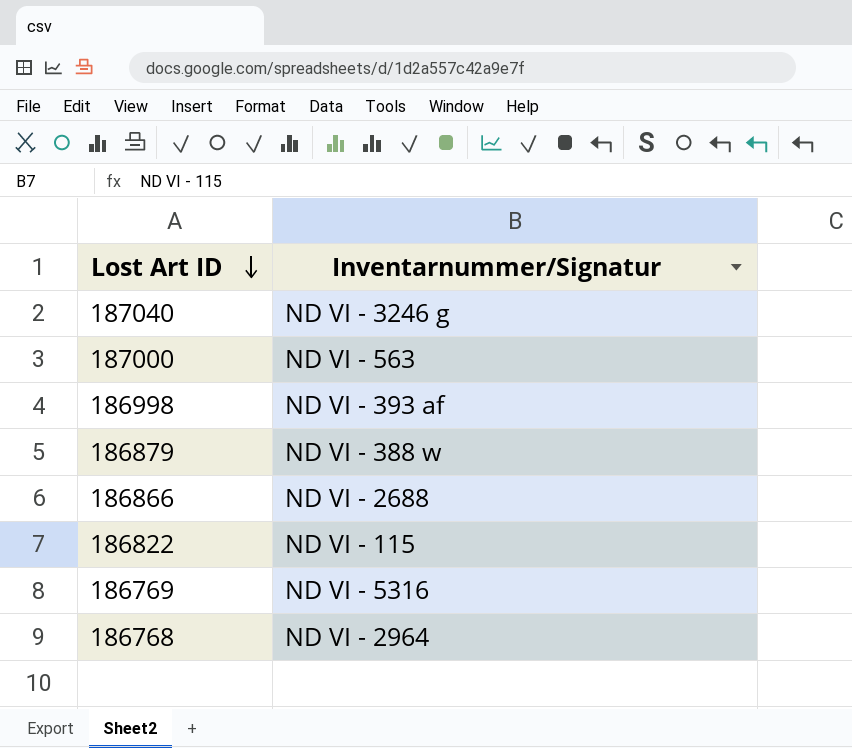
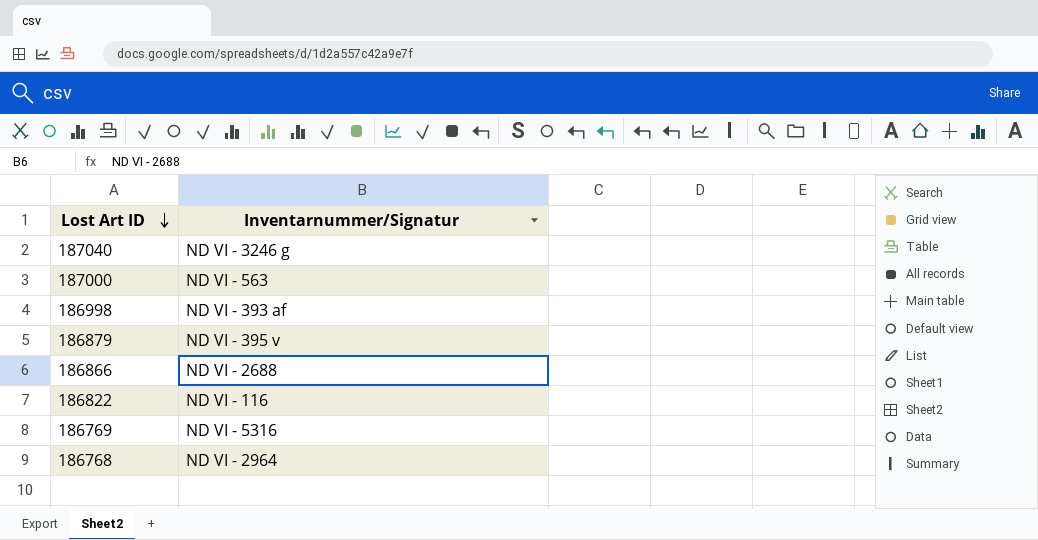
186879 | Inventarnummer/Signatur: ND VI - 388 w -> ND VI - 395 v
186822 | Inventarnummer/Signatur: ND VI - 115 -> ND VI - 116

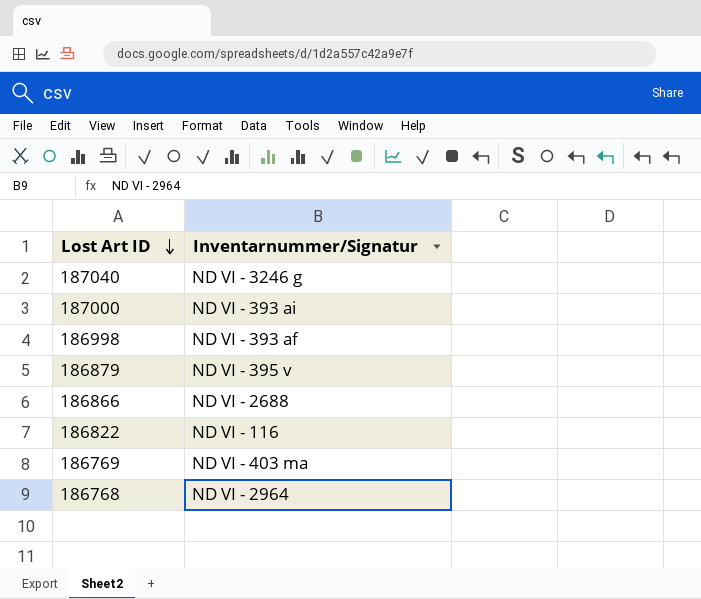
187000 | Inventarnummer/Signatur: ND VI - 563 -> ND VI - 393 ai
186769 | Inventarnummer/Signatur: ND VI - 5316 -> ND VI - 403 ma

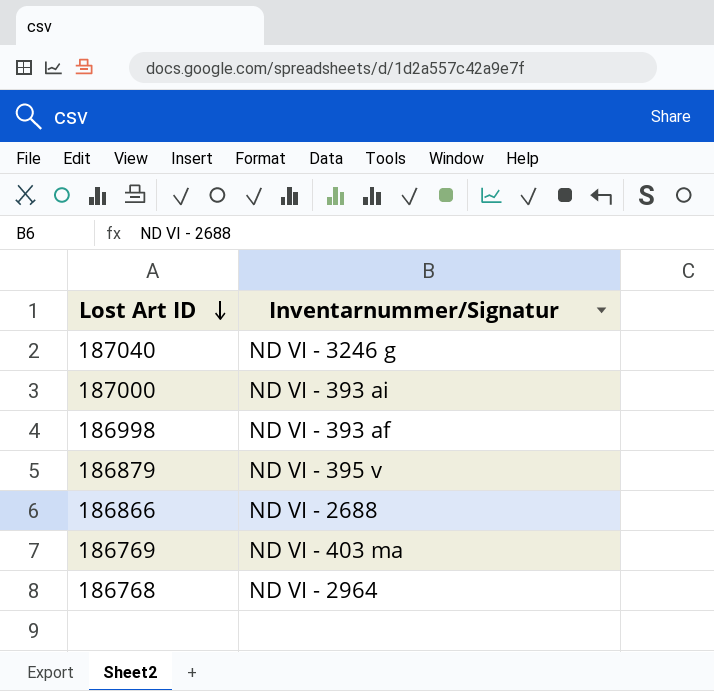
row 186822: ND VI - 116 -> none

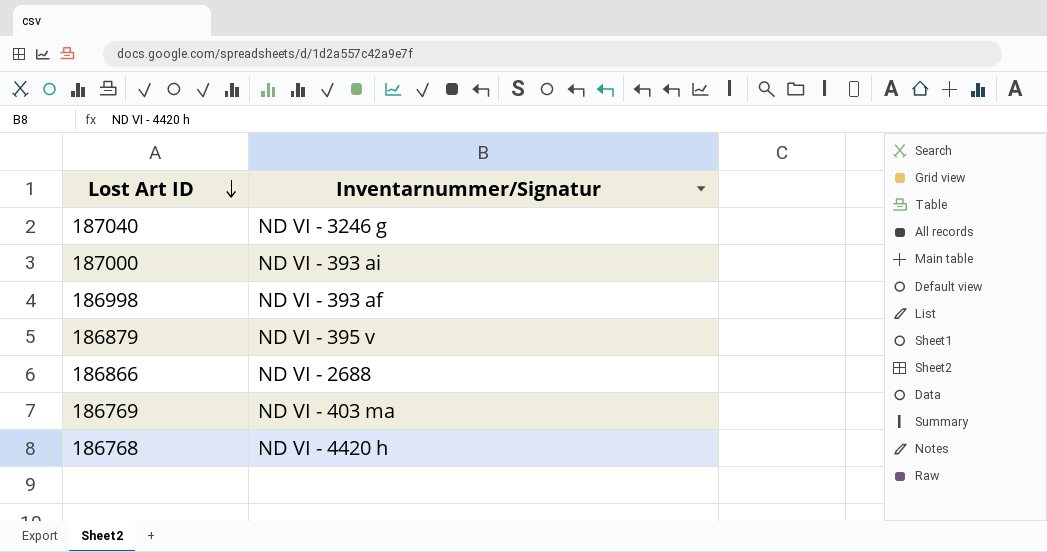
186768 | Inventarnummer/Signatur: ND VI - 2964 -> ND VI - 4420 h

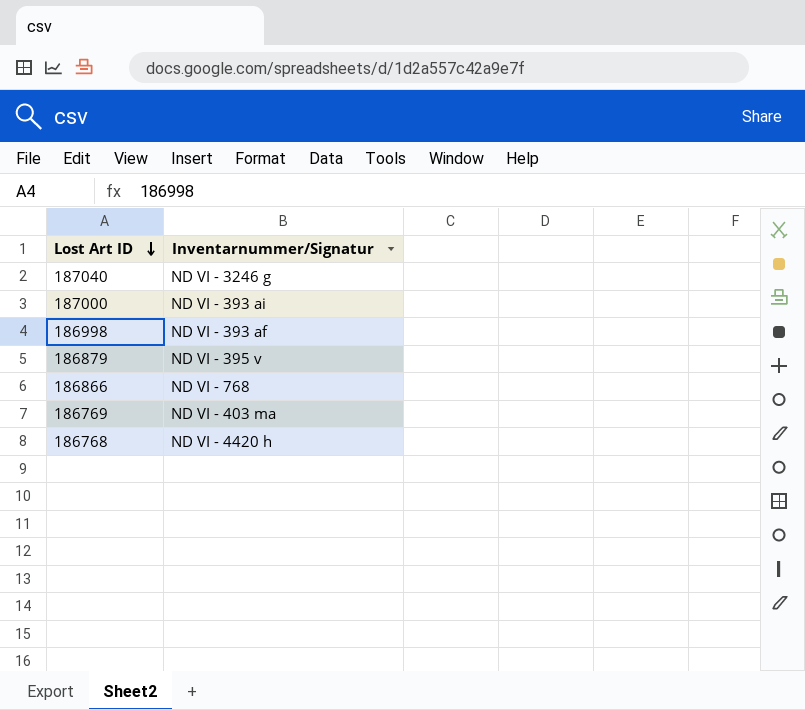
186866 | Inventarnummer/Signatur: ND VI - 2688 -> ND VI - 768

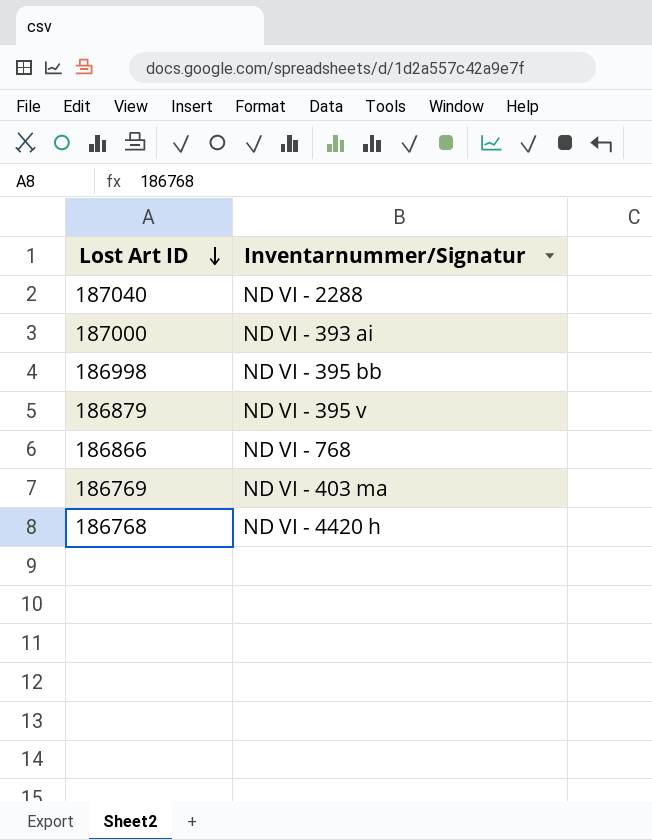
187040 | Inventarnummer/Signatur: ND VI - 3246 g -> ND VI - 2288
186998 | Inventarnummer/Signatur: ND VI - 393 af -> ND VI - 395 bb

